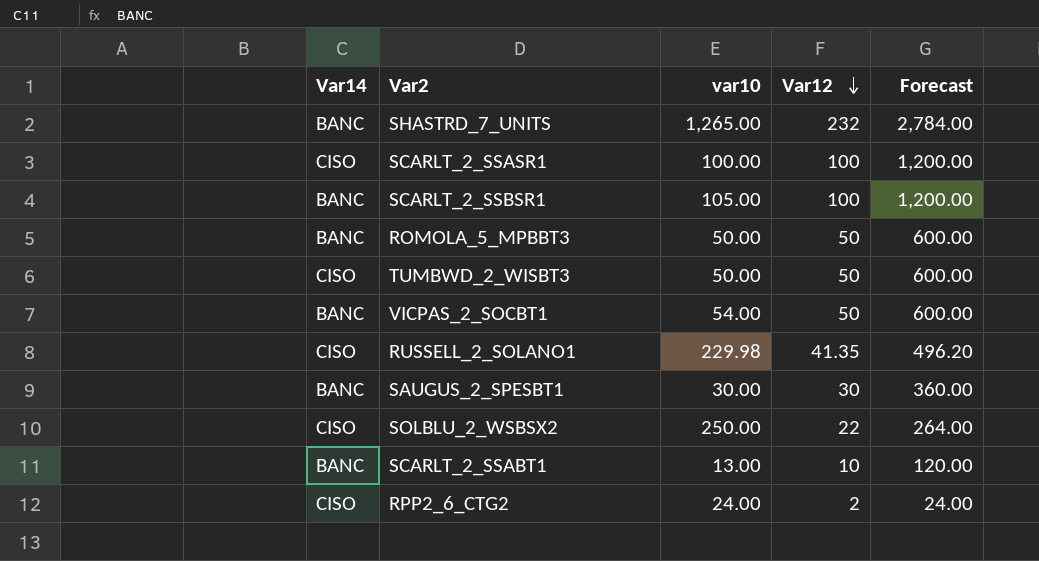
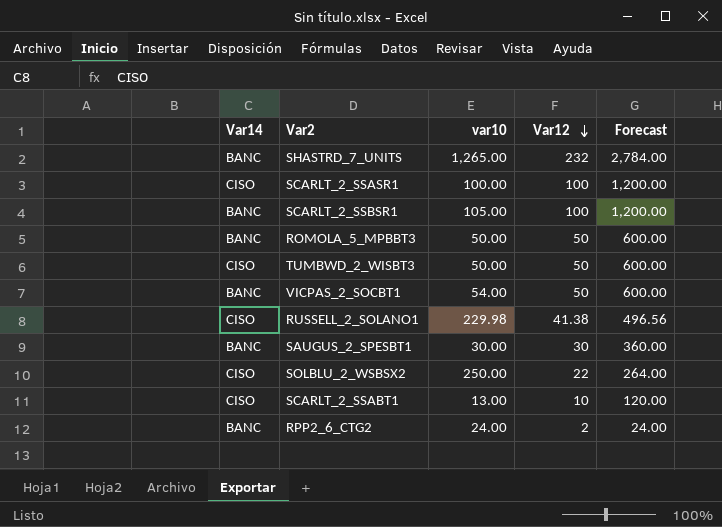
RUSSELL_2_SOLANO1 | Var12: 41.35 -> 41.38
RUSSELL_2_SOLANO1 | Forecast: 496.20 -> 496.56
SCARLT_2_SSABT1 | Var14: BANC -> CISO
RPP2_6_CTG2 | Var14: CISO -> BANC

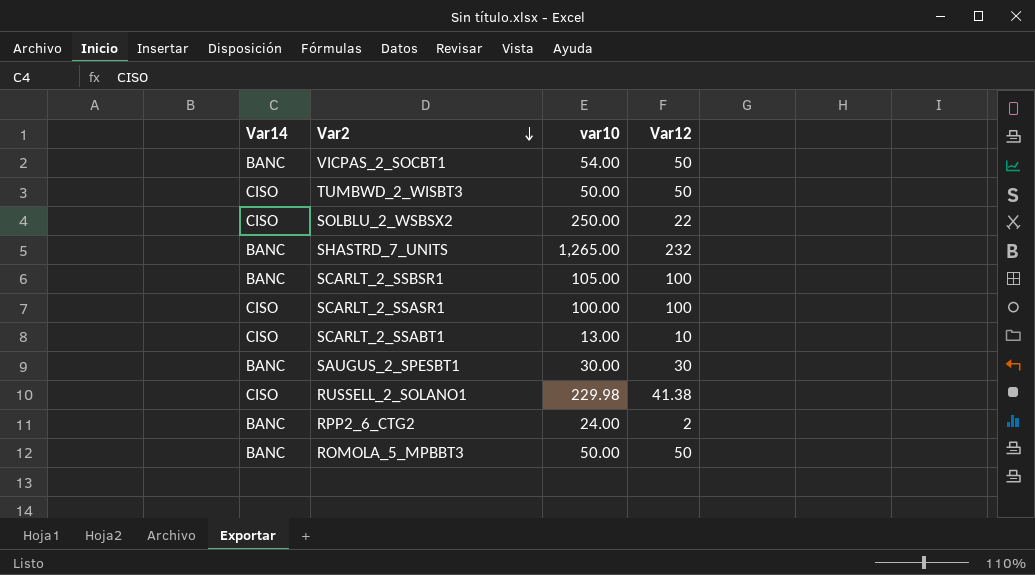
row order: Var12 descending -> Var2 descending
column Forecast | formula: [Var12] * 12 -> none

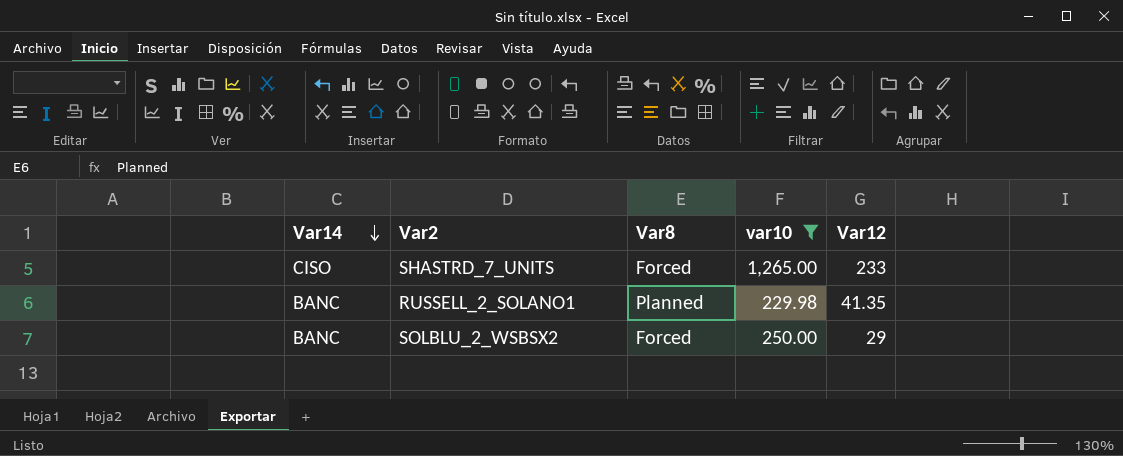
filter: none -> var10 >= 229.98
row order: Var2 descending -> Var14 descending
column Var8 | position: none -> 3
SHASTRD_7_UNITS | Var14: BANC -> CISO
SHASTRD_7_UNITS | Var12: 232 -> 233
RUSSELL_2_SOLANO1 | Var14: CISO -> BANC
RUSSELL_2_SOLANO1 | Var12: 41.38 -> 41.35
SOLBLU_2_WSBSX2 | Var14: CISO -> BANC
SOLBLU_2_WSBSX2 | Var12: 22 -> 29

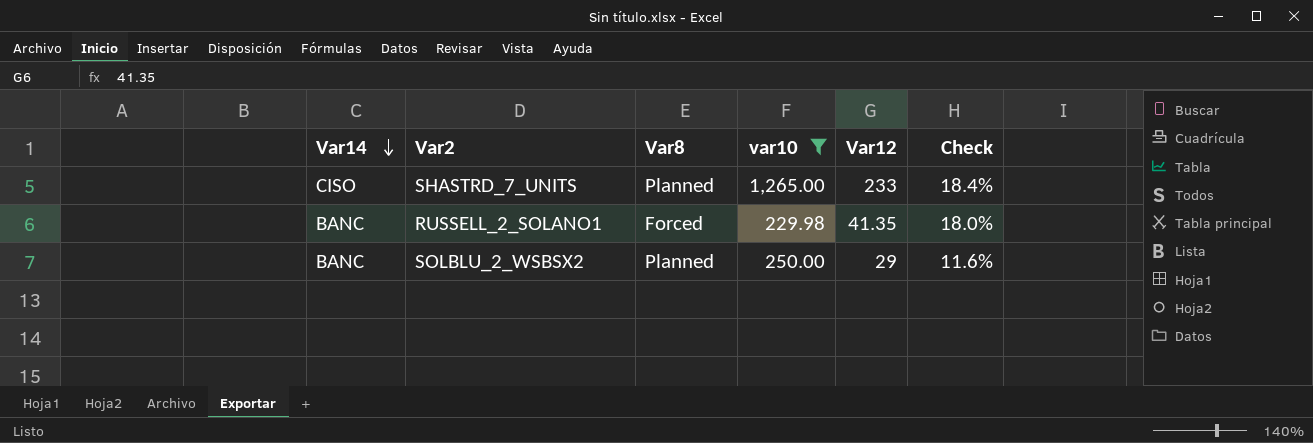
column Check | formula: none -> [Var12] / [var10]
SHASTRD_7_UNITS | Var8: Forced -> Planned
RUSSELL_2_SOLANO1 | Var8: Planned -> Forced
SOLBLU_2_WSBSX2 | Var8: Forced -> Planned

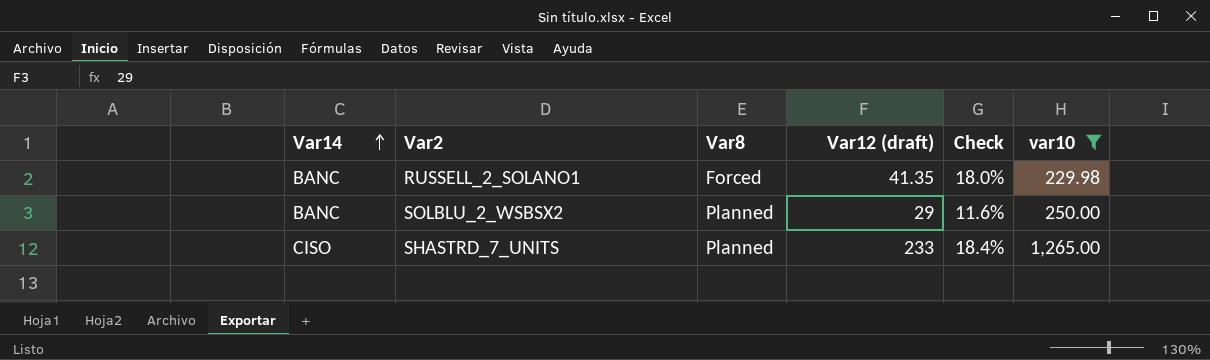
row order: Var14 descending -> Var14 ascending
column name: Var12 -> Var12 (draft)
column var10 | position: 4 -> 6

